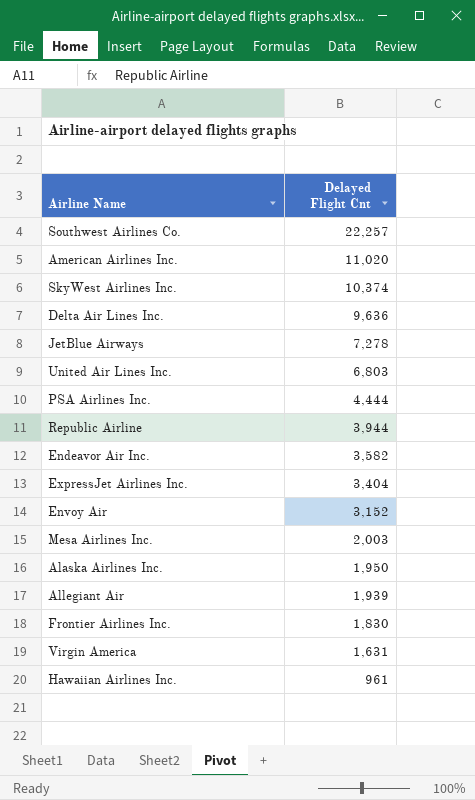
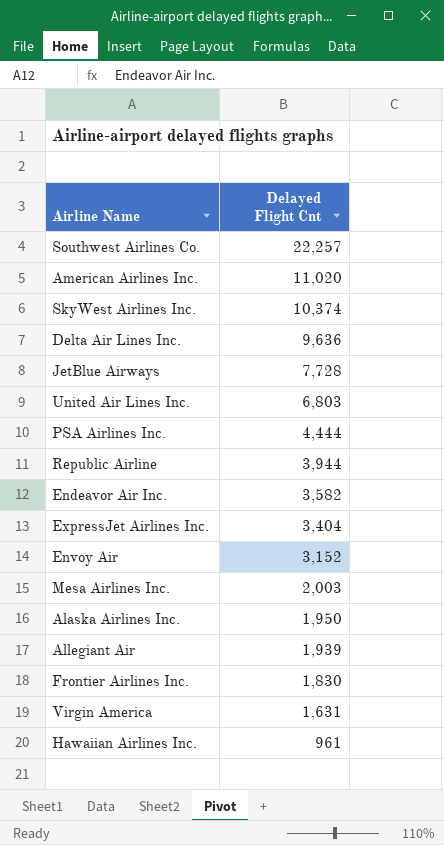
JetBlue Airways | Delayed Flight Cnt: 7,278 -> 7,728

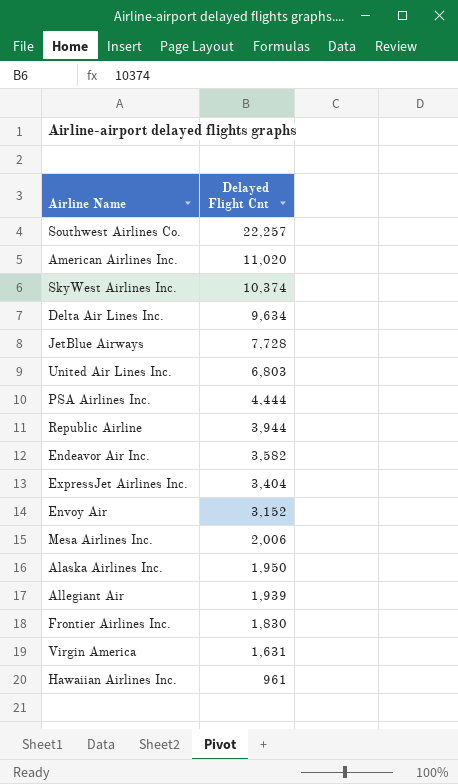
Delta Air Lines Inc. | Delayed Flight Cnt: 9,636 -> 9,634
Mesa Airlines Inc. | Delayed Flight Cnt: 2,003 -> 2,006

